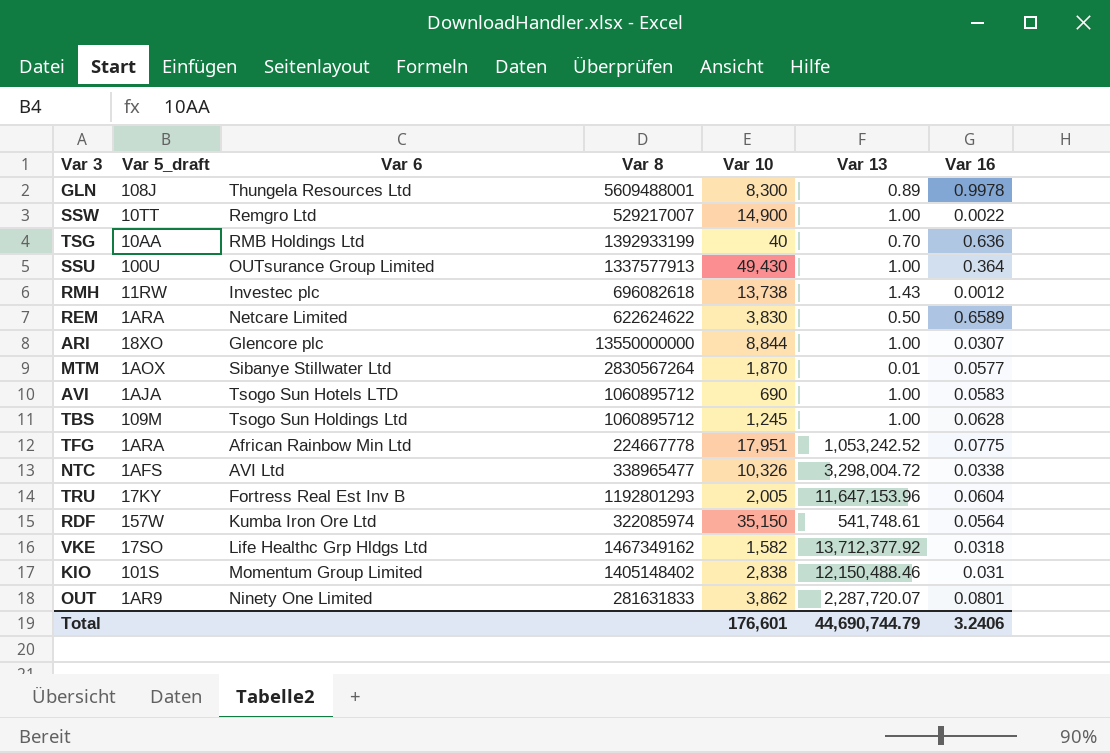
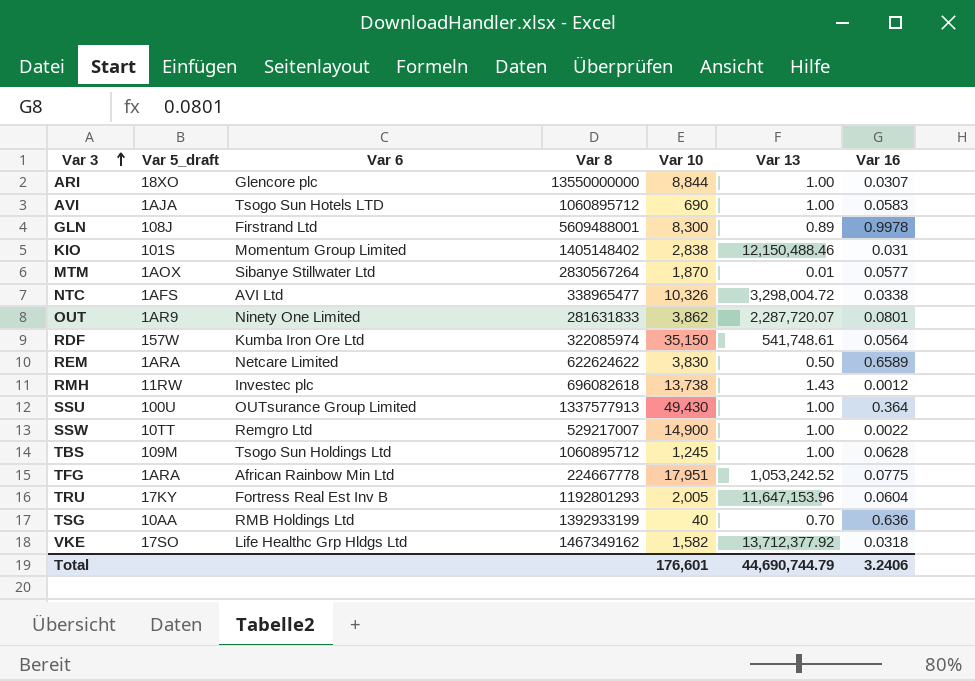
row order: none -> Var 3 ascending
GLN | Var 6: Thungela Resources Ltd -> Firstrand Ltd

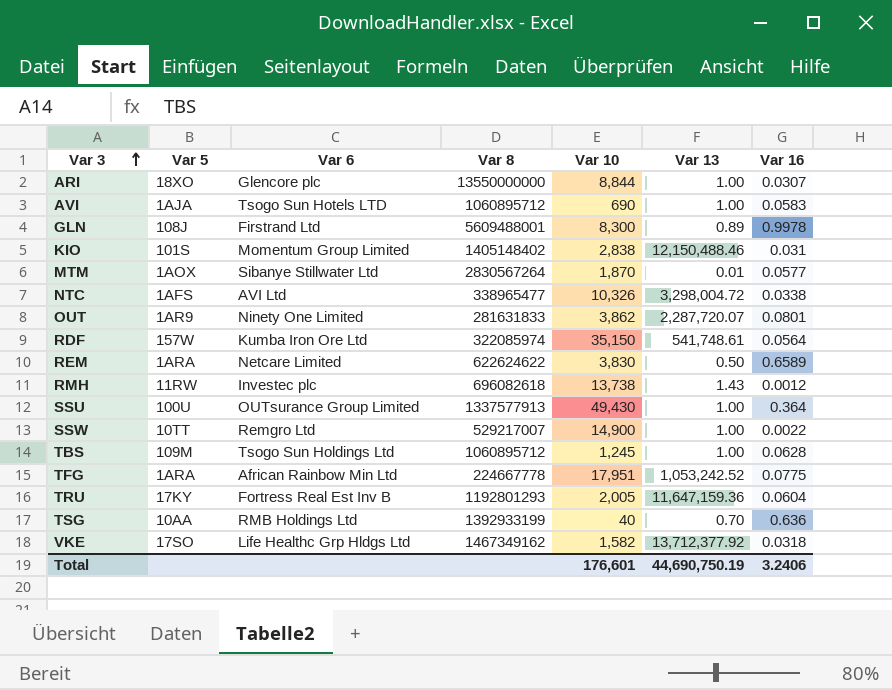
column name: Var 5_draft -> Var 5
TRU | Var 13: 11,647,153.96 -> 11,647,159.36
Total | Var 13: 44,690,744.79 -> 44,690,750.19

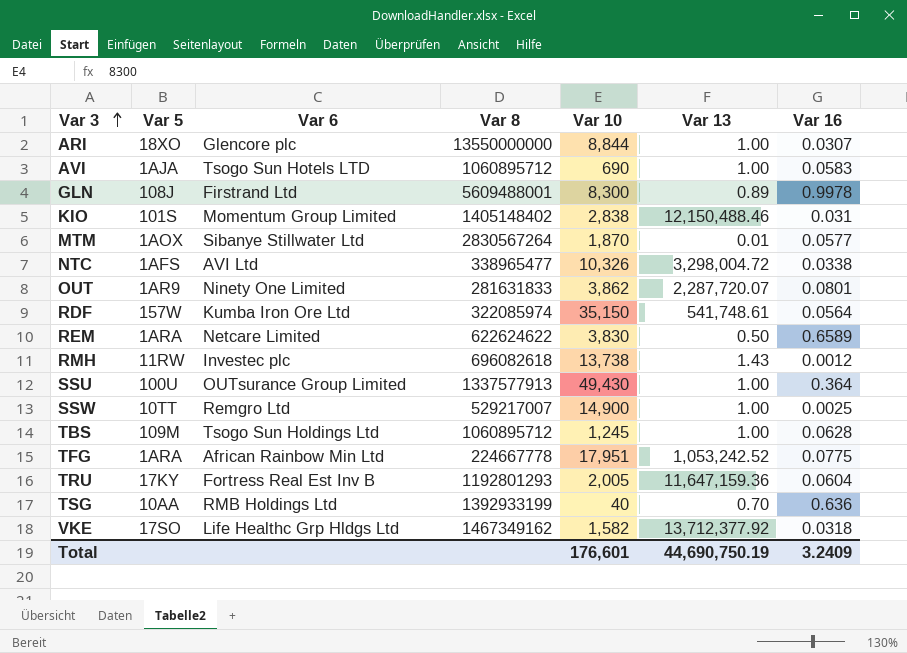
SSW | Var 16: 0.0022 -> 0.0025
Total | Var 16: 3.2406 -> 3.2409

